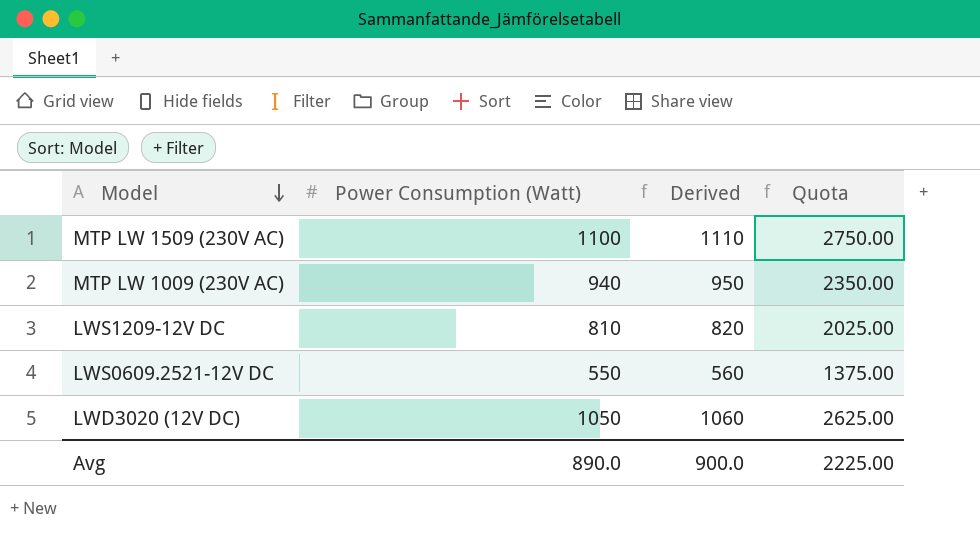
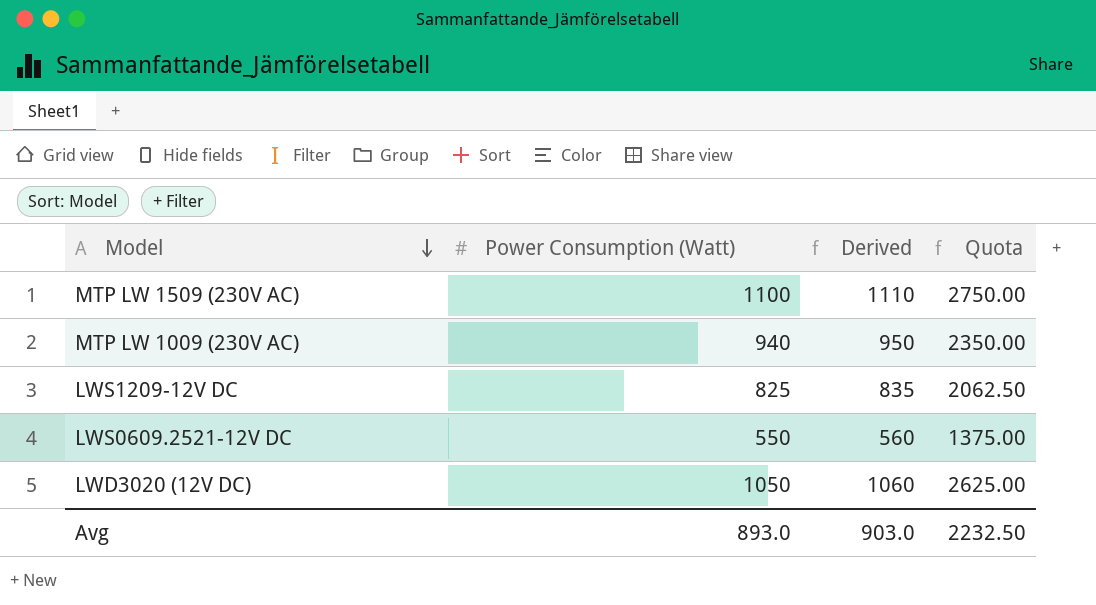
LWS1209-12V DC | Power Consumption (Watt): 810 -> 825
LWS1209-12V DC | Derived: 820 -> 835
LWS1209-12V DC | Quota: 2025.00 -> 2062.50
Avg | Power Consumption (Watt): 890.0 -> 893.0
Avg | Derived: 900.0 -> 903.0
Avg | Quota: 2225.00 -> 2232.50

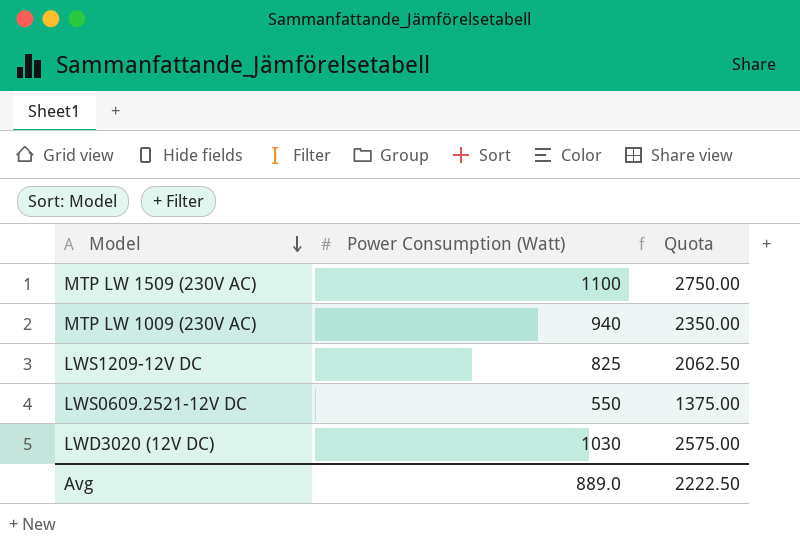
column Derived | formula: [Power Consumption (Watt)] + 10 -> none
LWD3020 (12V DC) | Power Consumption (Watt): 1050 -> 1030
LWD3020 (12V DC) | Quota: 2625.00 -> 2575.00
Avg | Power Consumption (Watt): 893.0 -> 889.0
Avg | Quota: 2232.50 -> 2222.50

